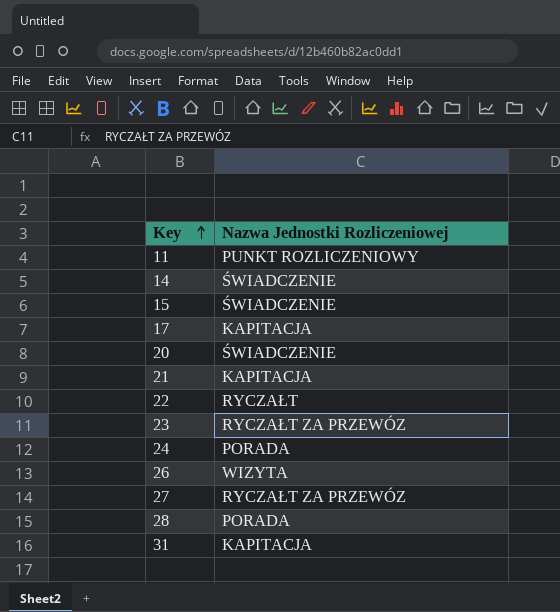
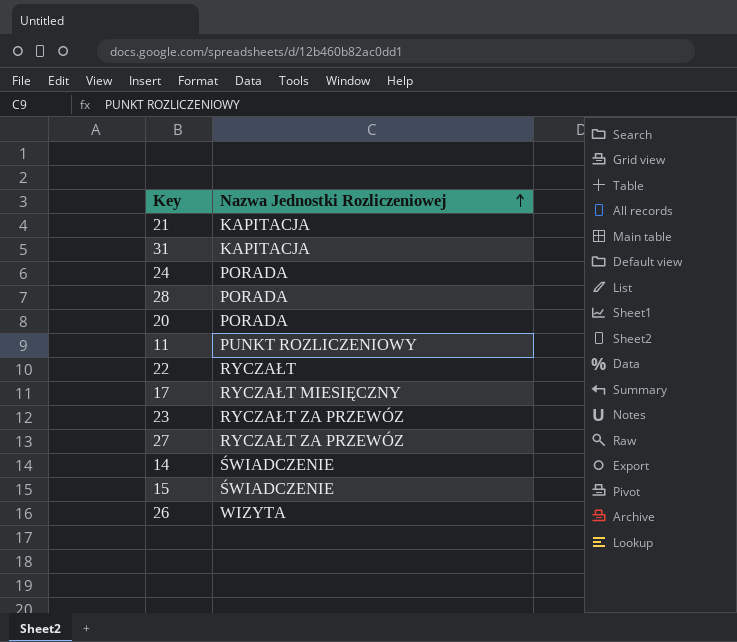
row order: Key ascending -> Nazwa Jednostki Rozliczeniowej ascending
20 | Nazwa Jednostki Rozliczeniowej: ŚWIADCZENIE -> PORADA
17 | Nazwa Jednostki Rozliczeniowej: KAPITACJA -> RYCZAŁT MIESIĘCZNY

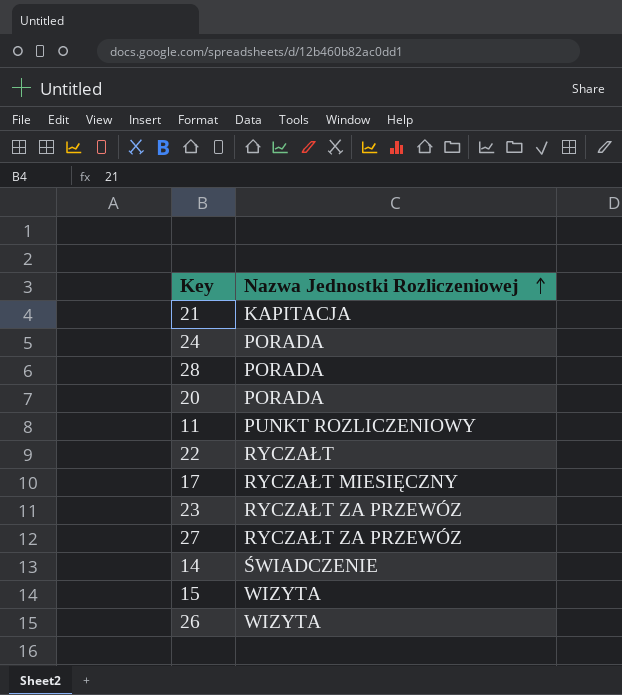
row 31: KAPITACJA -> none
15 | Nazwa Jednostki Rozliczeniowej: ŚWIADCZENIE -> WIZYTA

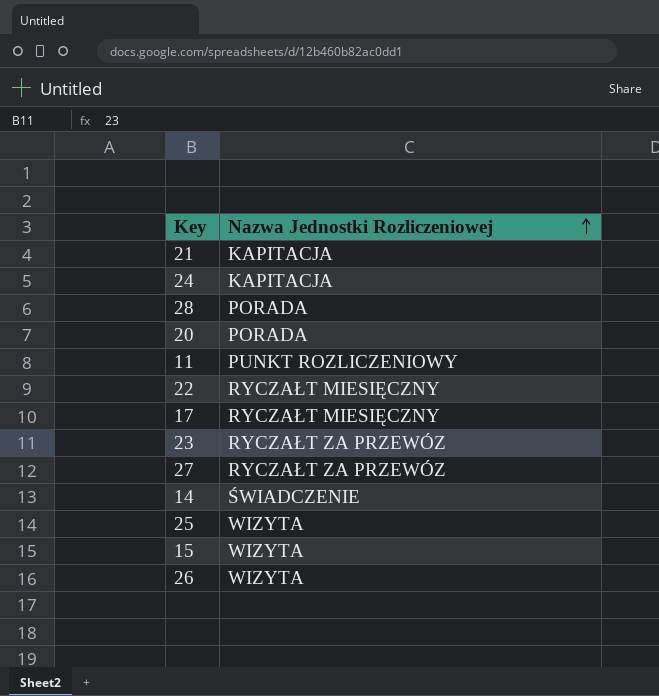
24 | Nazwa Jednostki Rozliczeniowej: PORADA -> KAPITACJA
22 | Nazwa Jednostki Rozliczeniowej: RYCZAŁT -> RYCZAŁT MIESIĘCZNY
row 25: none -> WIZYTA

